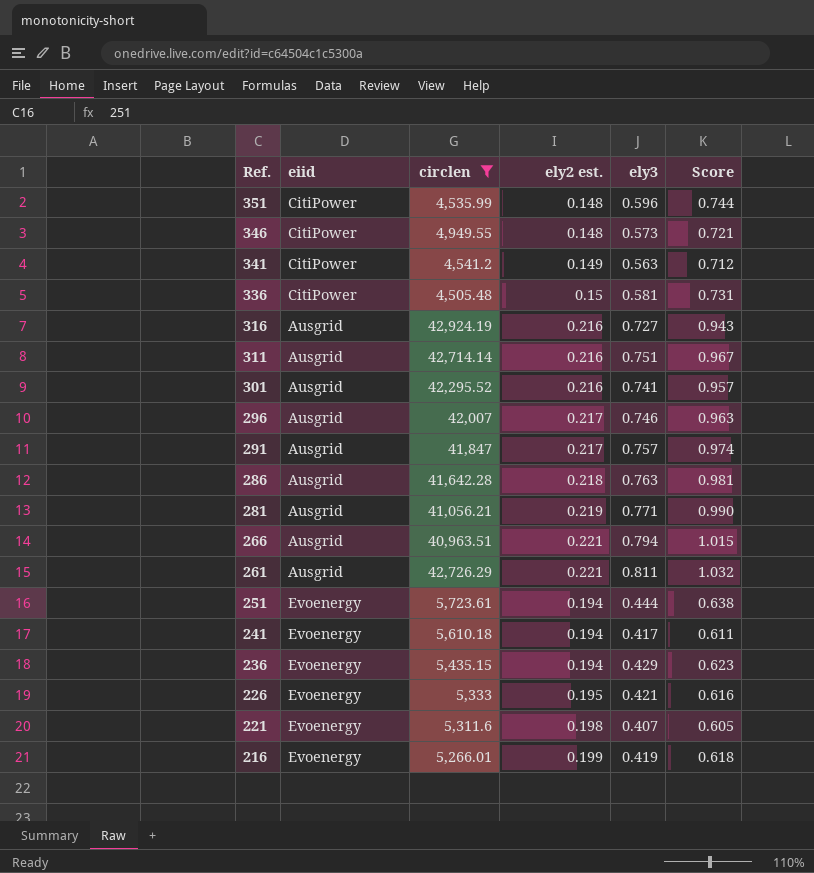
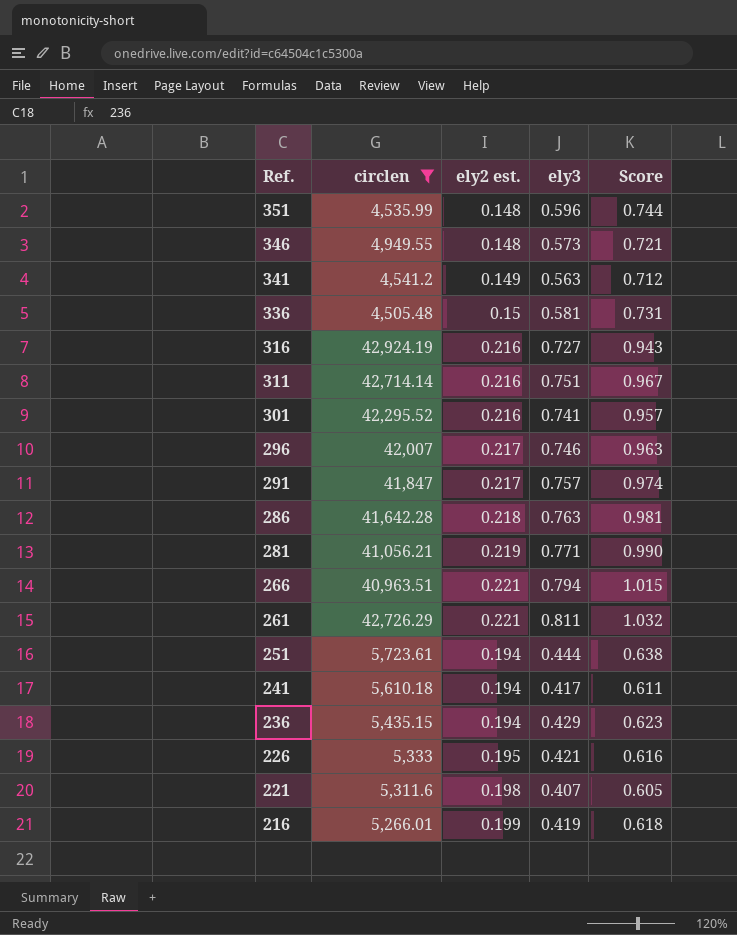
column eiid | position: 2 -> none

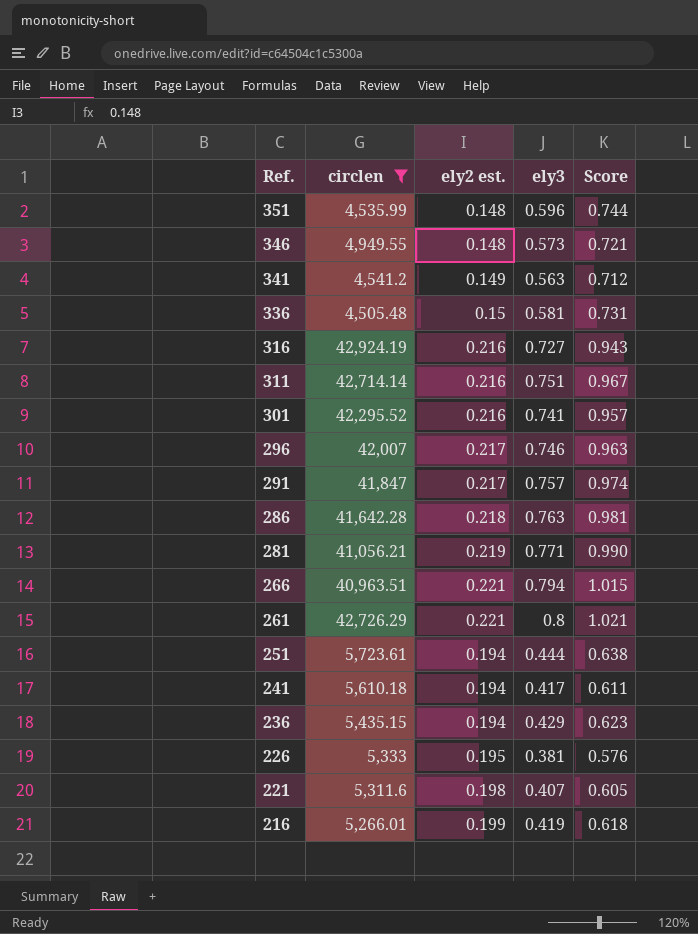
261 | ely3: 0.811 -> 0.8
261 | Score: 1.032 -> 1.021
226 | ely3: 0.421 -> 0.381
226 | Score: 0.616 -> 0.576

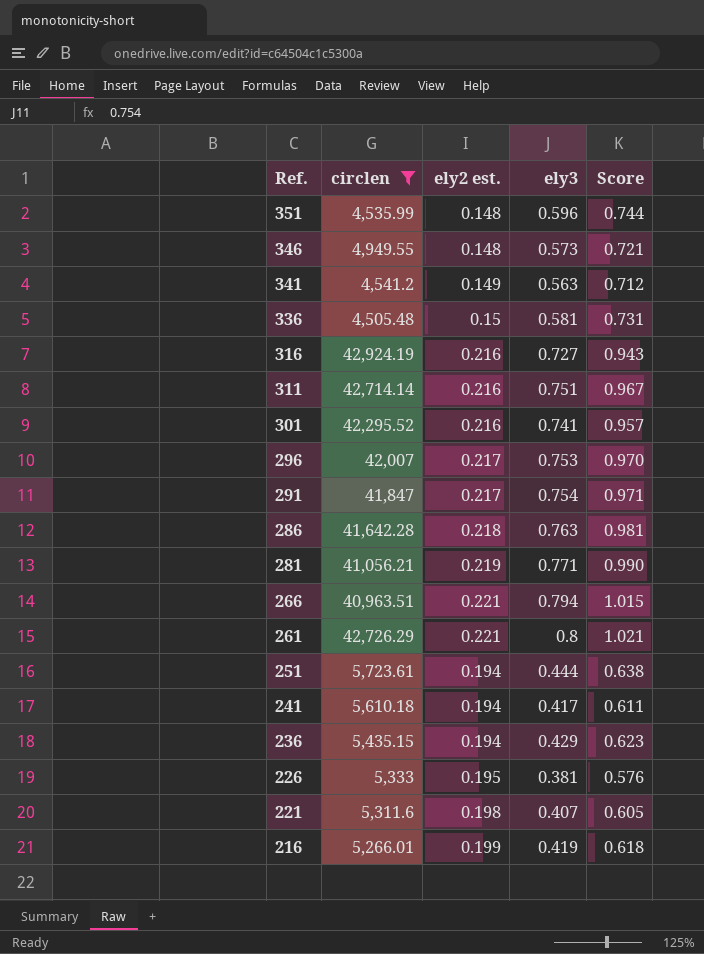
296 | ely3: 0.746 -> 0.753
296 | Score: 0.963 -> 0.970
291 | ely3: 0.757 -> 0.754
291 | Score: 0.974 -> 0.971

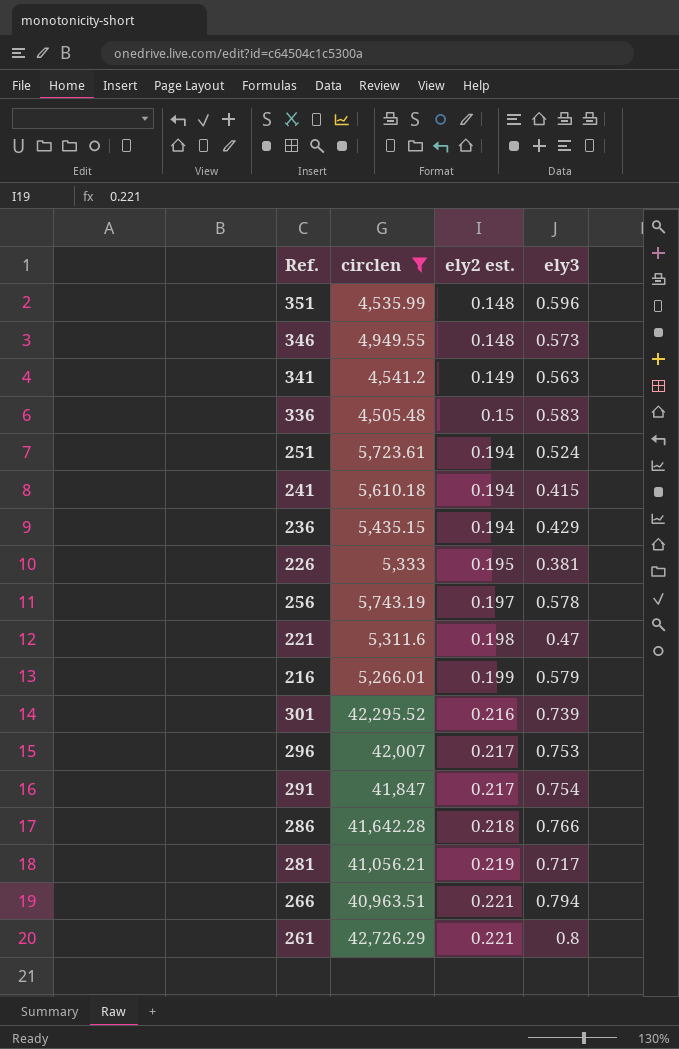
row order: Ref. descending -> ely2 est. ascending
column Score | formula: [ely2 est.] + [ely3] -> none
row 316: 42,924.19 | 0.216 | 0.727 | 0.943 -> none
row 311: 42,714.14 | 0.216 | 0.751 | 0.967 -> none
336 | ely3: 0.581 -> 0.583
251 | ely3: 0.444 -> 0.524
241 | ely3: 0.417 -> 0.415
row 256: none -> 5,743.19 | 0.197 | 0.578
221 | ely3: 0.407 -> 0.47
216 | ely3: 0.419 -> 0.579
301 | ely3: 0.741 -> 0.739
286 | ely3: 0.763 -> 0.766
281 | ely3: 0.771 -> 0.717

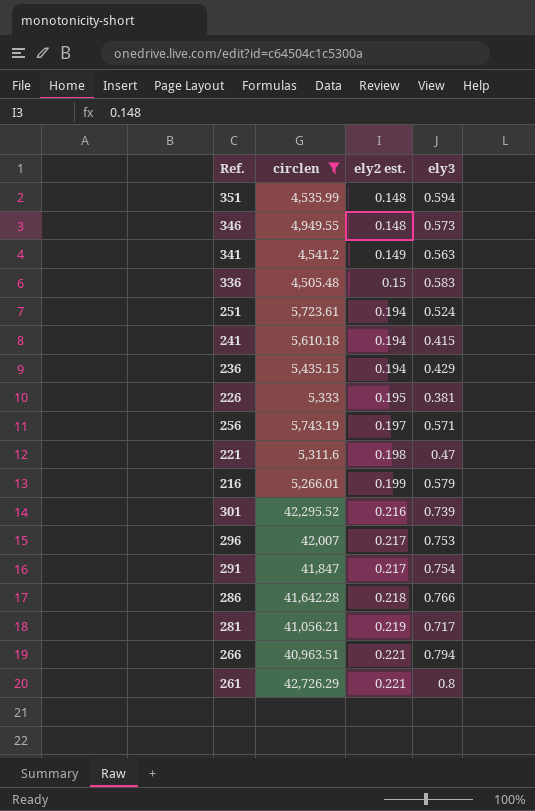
351 | ely3: 0.596 -> 0.594
256 | ely3: 0.578 -> 0.571

